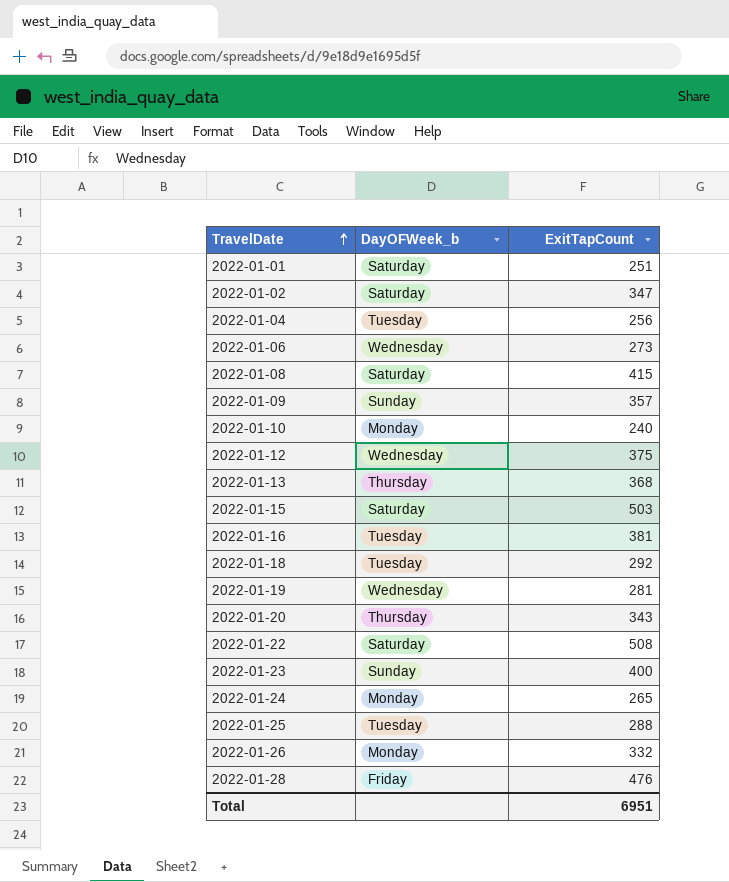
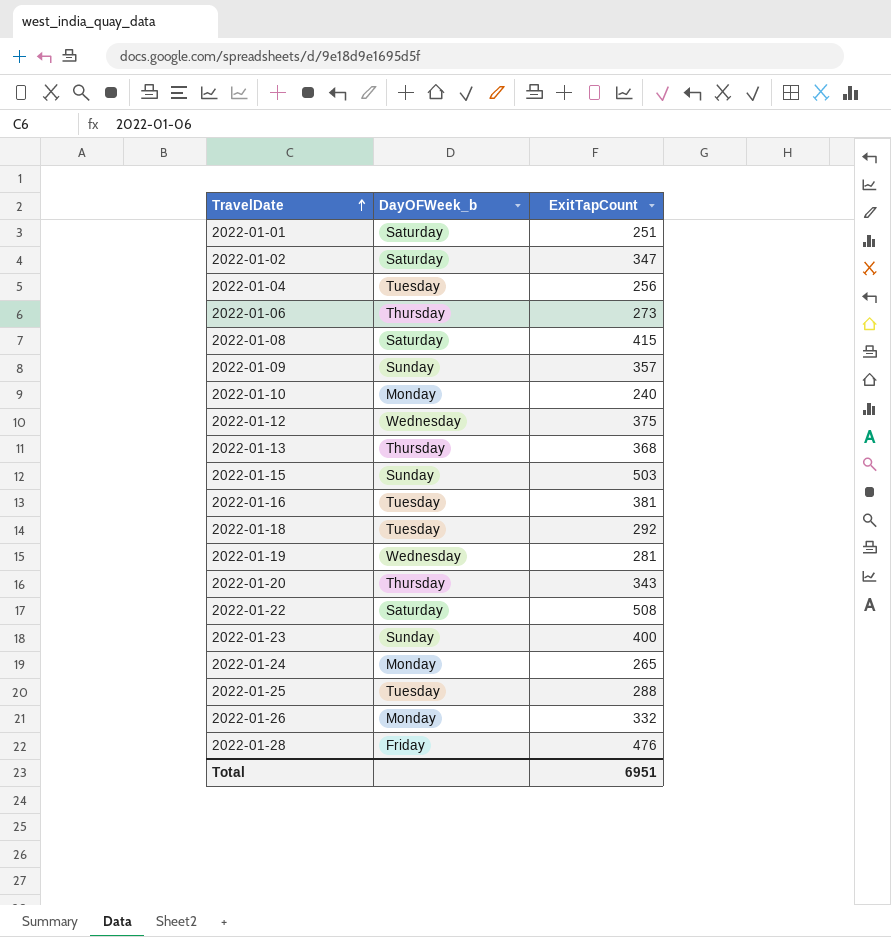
2022-01-06 | DayOFWeek_b: Wednesday -> Thursday
2022-01-15 | DayOFWeek_b: Saturday -> Sunday

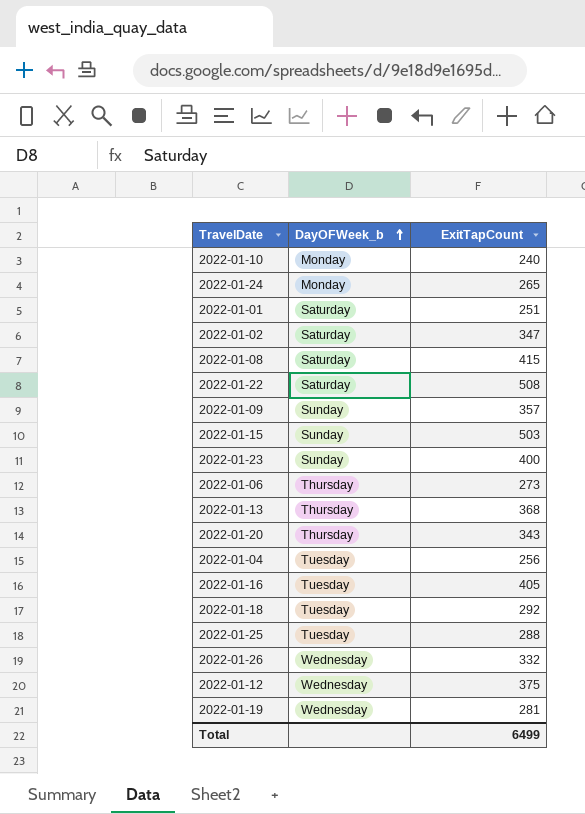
row order: TravelDate ascending -> DayOFWeek_b ascending
row 2022-01-28: Friday | 476 -> none
2022-01-16 | ExitTapCount: 381 -> 405
2022-01-26 | DayOFWeek_b: Monday -> Wednesday
Total | ExitTapCount: 6951 -> 6499

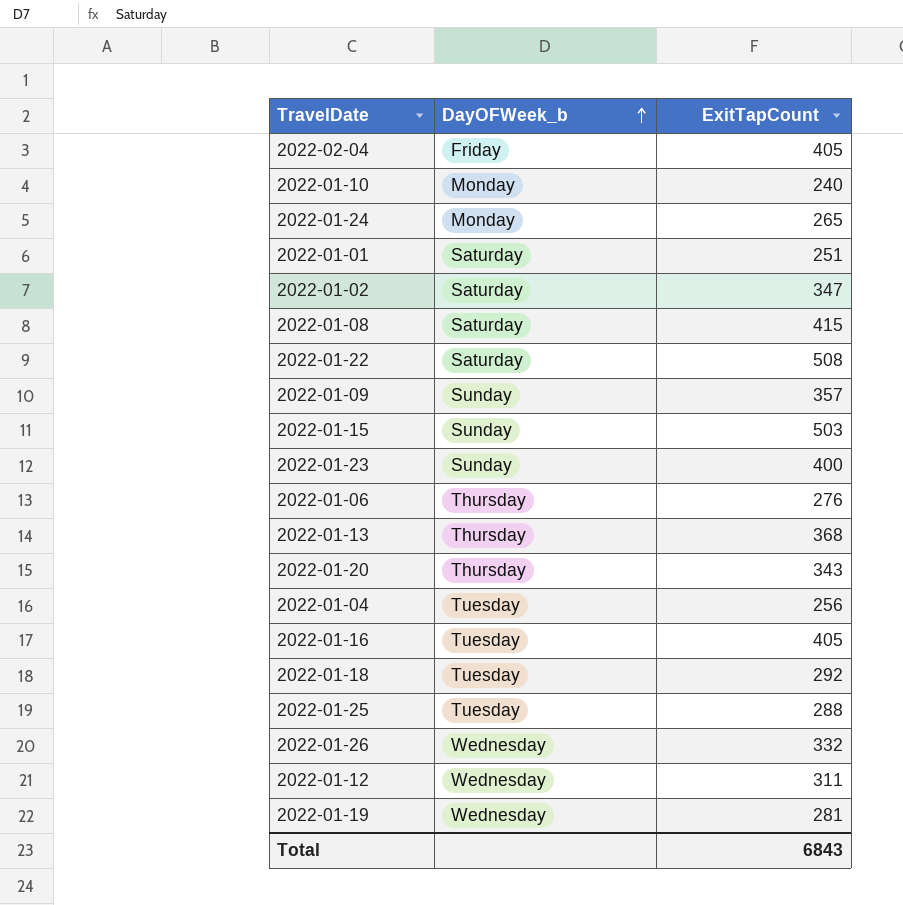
row 2022-02-04: none -> Friday | 405
2022-01-06 | ExitTapCount: 273 -> 276
2022-01-12 | ExitTapCount: 375 -> 311
Total | ExitTapCount: 6499 -> 6843

